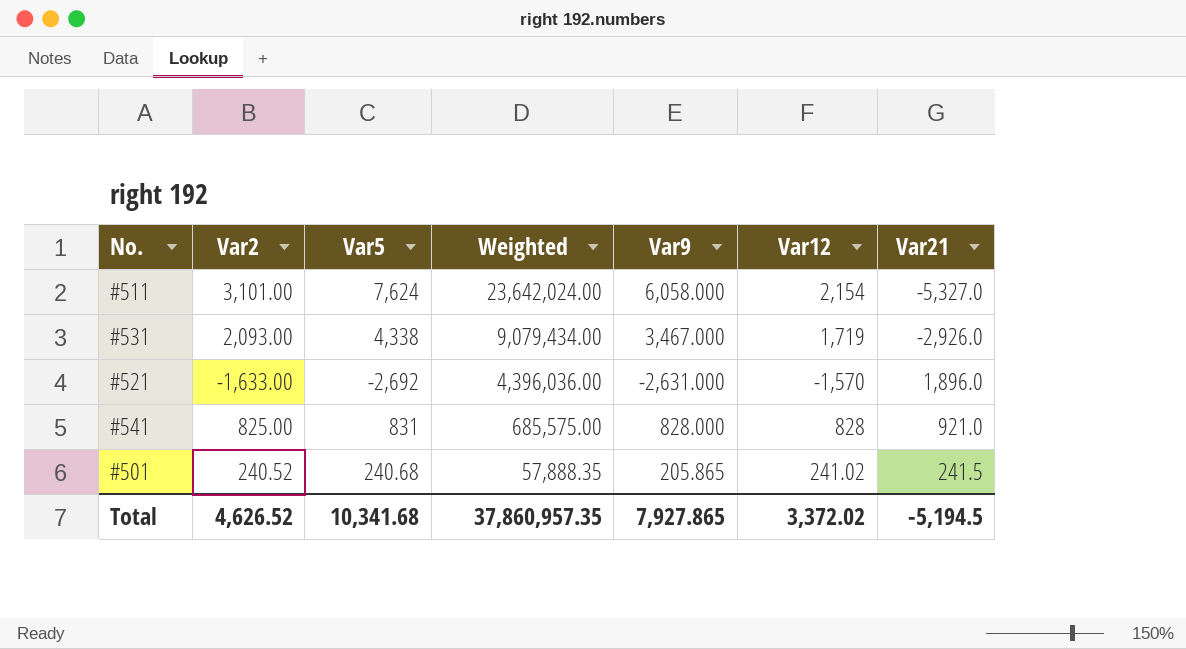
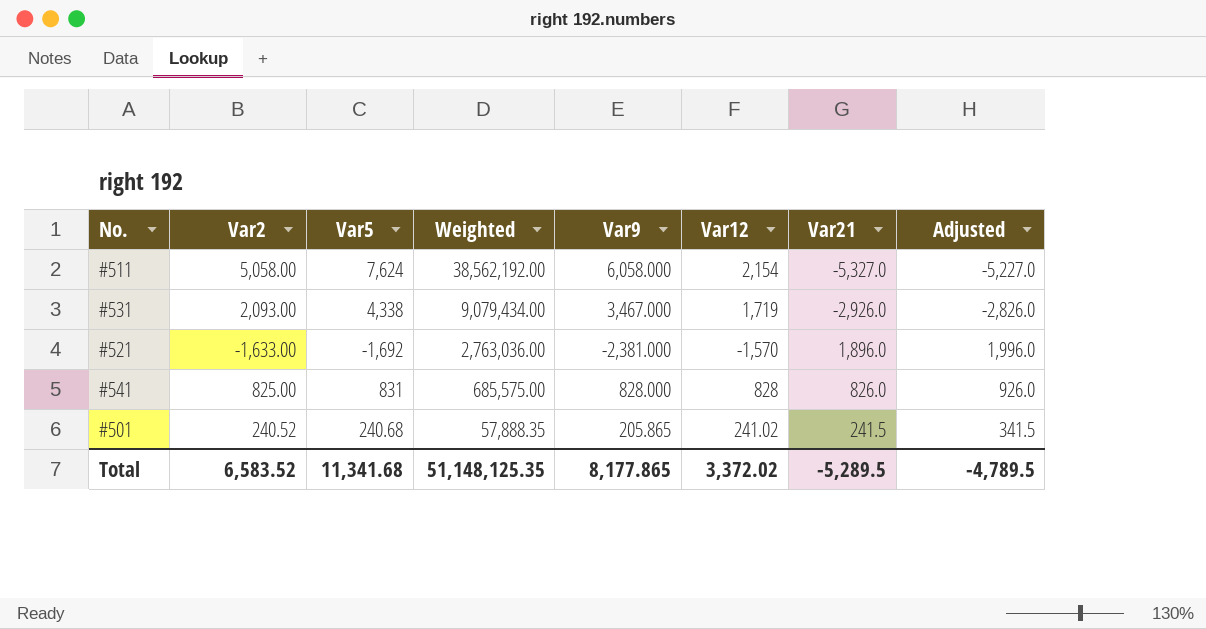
column Adjusted | formula: none -> [Var21] + 100
#511 | Var2: 3,101.00 -> 5,058.00
#511 | Weighted: 23,642,024.00 -> 38,562,192.00
#521 | Var5: -2,692 -> -1,692
#521 | Weighted: 4,396,036.00 -> 2,763,036.00
#521 | Var9: -2,631.000 -> -2,381.000
#541 | Var21: 921.0 -> 826.0
Total | Var2: 4,626.52 -> 6,583.52
Total | Var5: 10,341.68 -> 11,341.68
Total | Weighted: 37,860,957.35 -> 51,148,125.35
Total | Var9: 7,927.865 -> 8,177.865
Total | Var21: -5,194.5 -> -5,289.5

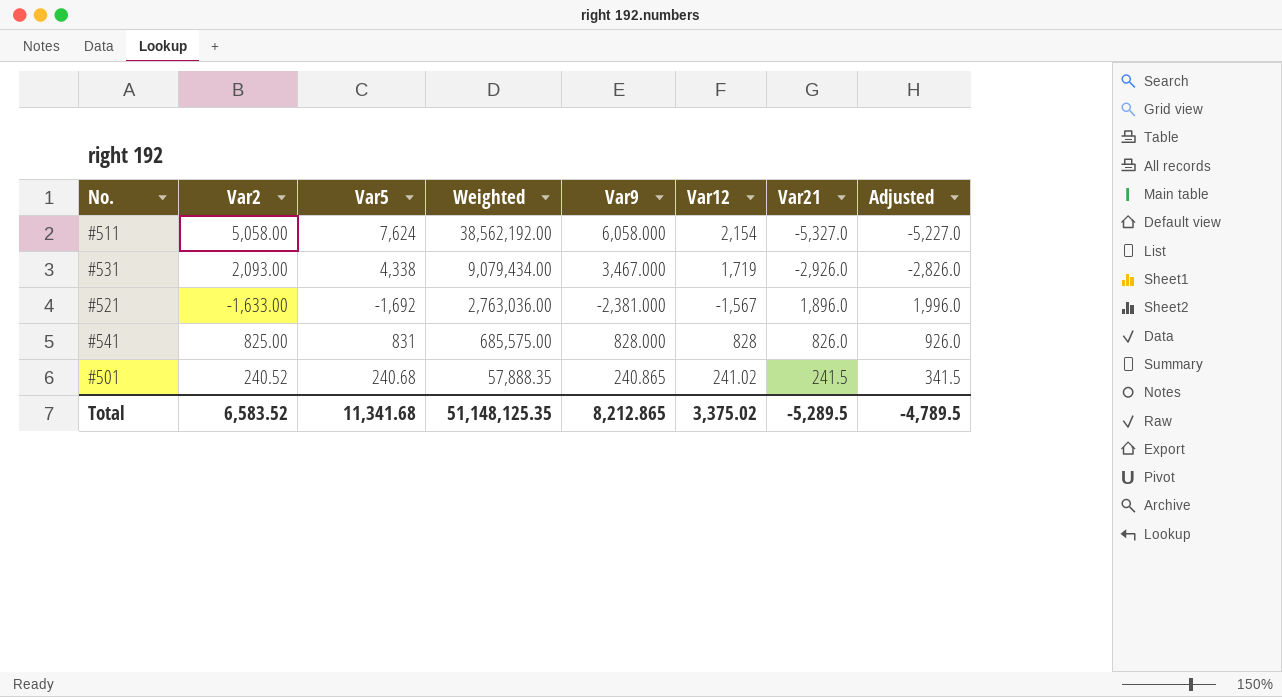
#521 | Var12: -1,570 -> -1,567
#501 | Var9: 205.865 -> 240.865
Total | Var9: 8,177.865 -> 8,212.865
Total | Var12: 3,372.02 -> 3,375.02

